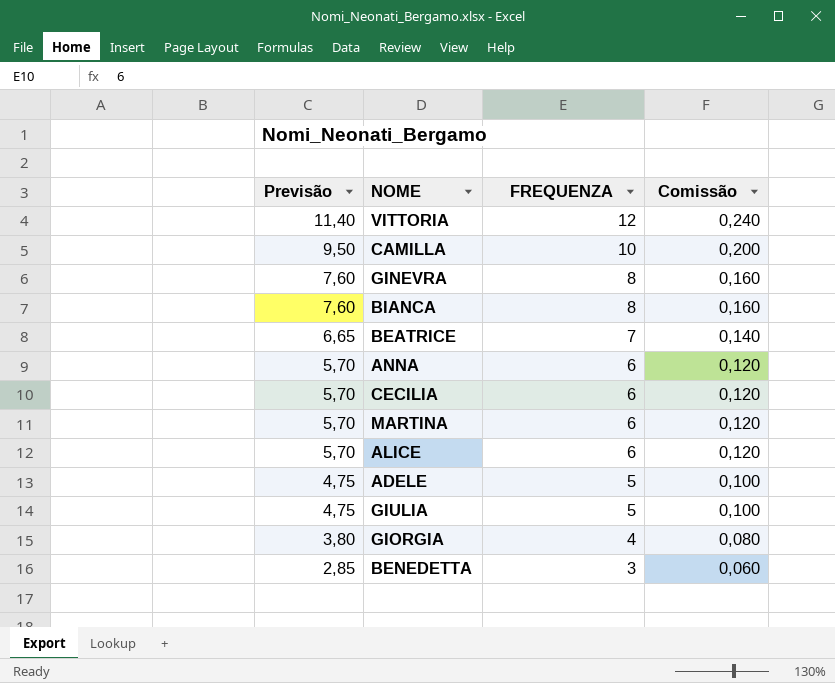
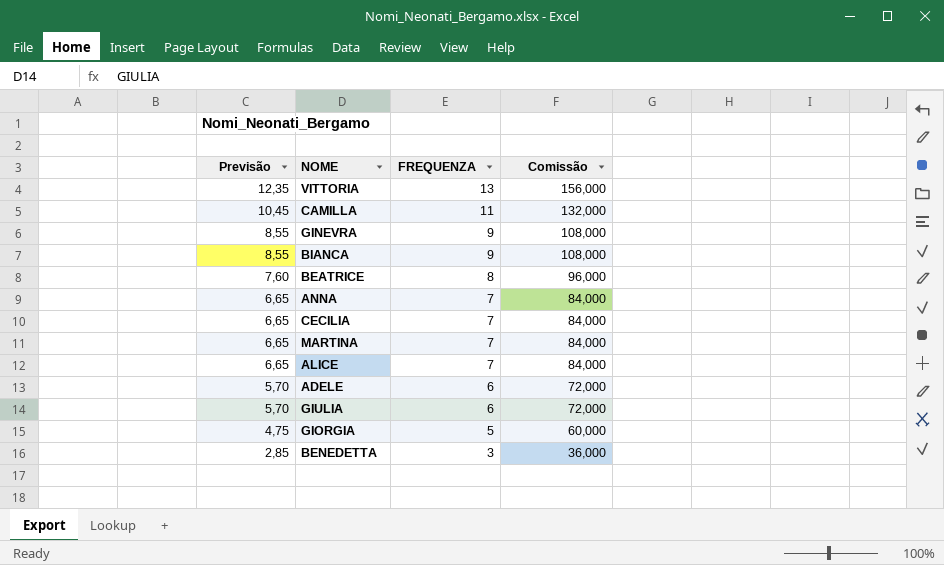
column Comissão | formula: [FREQUENZA] * 0,02 -> [FREQUENZA] * 12
VITTORIA | Previsão: 11,40 -> 12,35
VITTORIA | FREQUENZA: 12 -> 13
CAMILLA | Previsão: 9,50 -> 10,45
CAMILLA | FREQUENZA: 10 -> 11
GINEVRA | Previsão: 7,60 -> 8,55
GINEVRA | FREQUENZA: 8 -> 9
BIANCA | Previsão: 7,60 -> 8,55
BIANCA | FREQUENZA: 8 -> 9
BEATRICE | Previsão: 6,65 -> 7,60
BEATRICE | FREQUENZA: 7 -> 8
ANNA | Previsão: 5,70 -> 6,65
ANNA | FREQUENZA: 6 -> 7
CECILIA | Previsão: 5,70 -> 6,65
CECILIA | FREQUENZA: 6 -> 7
MARTINA | Previsão: 5,70 -> 6,65
MARTINA | FREQUENZA: 6 -> 7
ALICE | Previsão: 5,70 -> 6,65
ALICE | FREQUENZA: 6 -> 7
ADELE | Previsão: 4,75 -> 5,70
ADELE | FREQUENZA: 5 -> 6
GIULIA | Previsão: 4,75 -> 5,70
GIULIA | FREQUENZA: 5 -> 6
GIORGIA | Previsão: 3,80 -> 4,75
GIORGIA | FREQUENZA: 4 -> 5

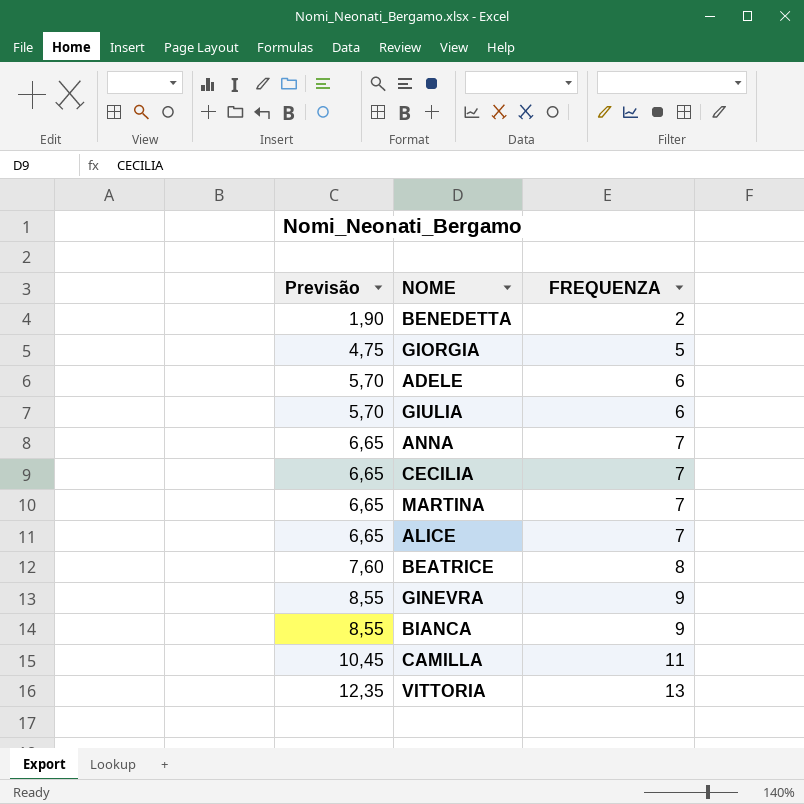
row order: Previsão descending -> Previsão ascending
column Comissão | formula: [FREQUENZA] * 12 -> none
BENEDETTA | Previsão: 2,85 -> 1,90
BENEDETTA | FREQUENZA: 3 -> 2

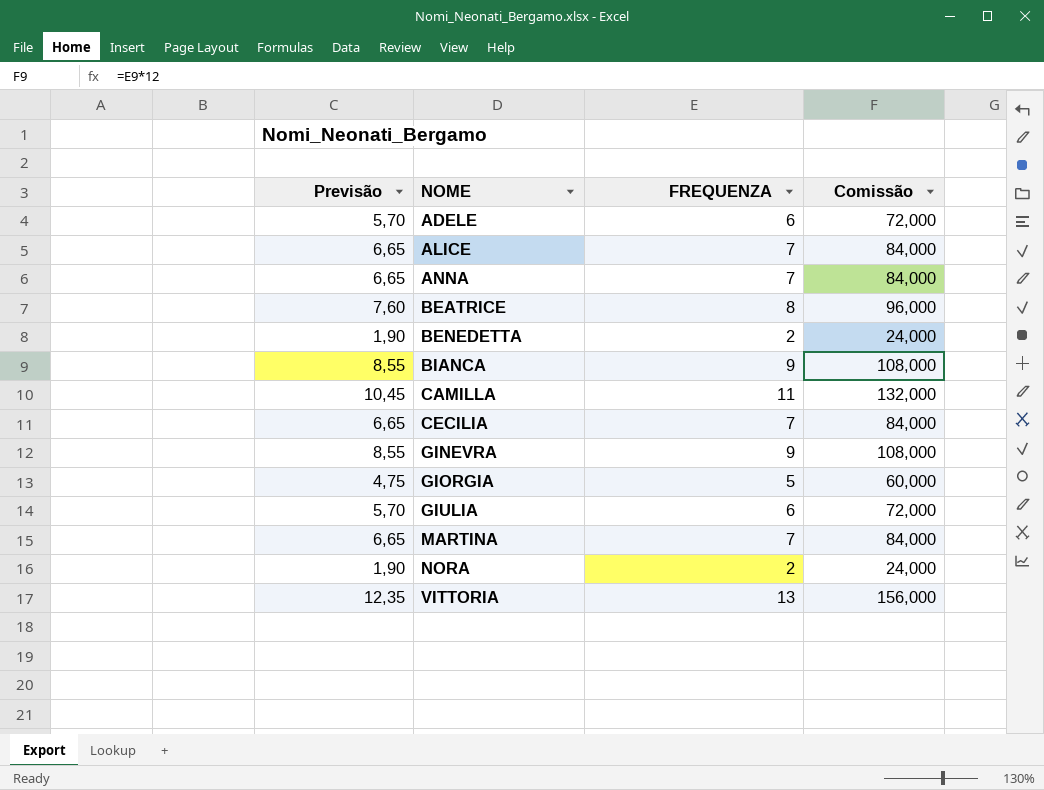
row order: Previsão ascending -> NOME ascending
column Comissão | formula: none -> [FREQUENZA] * 12
row NORA: none -> 1,90 | 2 | 24,000

